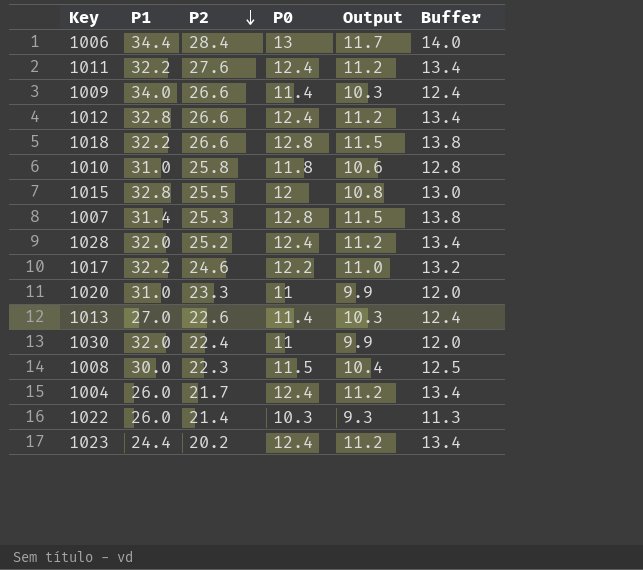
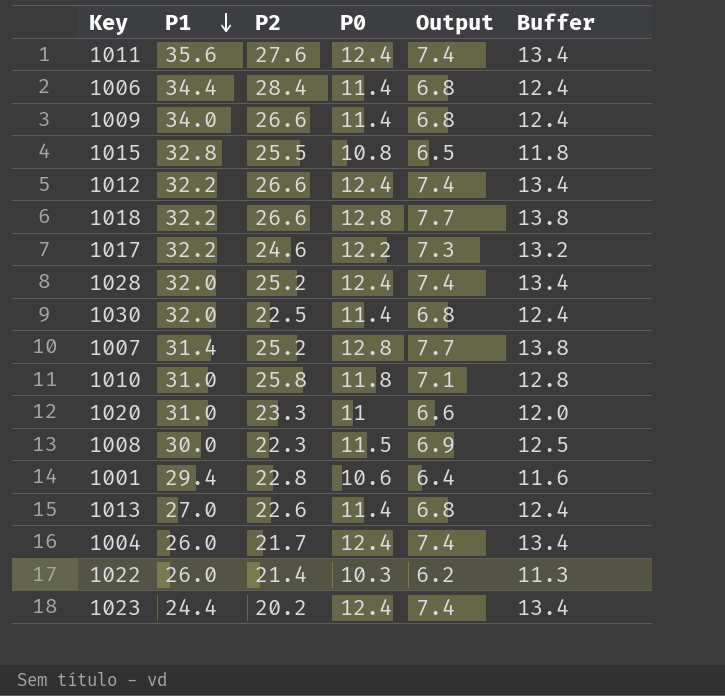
row order: P2 descending -> P1 descending
column Output | formula: [P0] * 0.9 -> [P0] * 0.6
1011 | P1: 32.2 -> 35.6
1006 | P0: 13 -> 11.4
1006 | Buffer: 14.0 -> 12.4
1015 | P0: 12 -> 10.8
1015 | Buffer: 13.0 -> 11.8
1012 | P1: 32.8 -> 32.2
1030 | P2: 22.4 -> 22.5
1030 | P0: 11 -> 11.4
1030 | Buffer: 12.0 -> 12.4
1007 | P2: 25.3 -> 25.2
row 1001: none -> 29.4 | 22.8 | 10.6 | 6.4 | 11.6

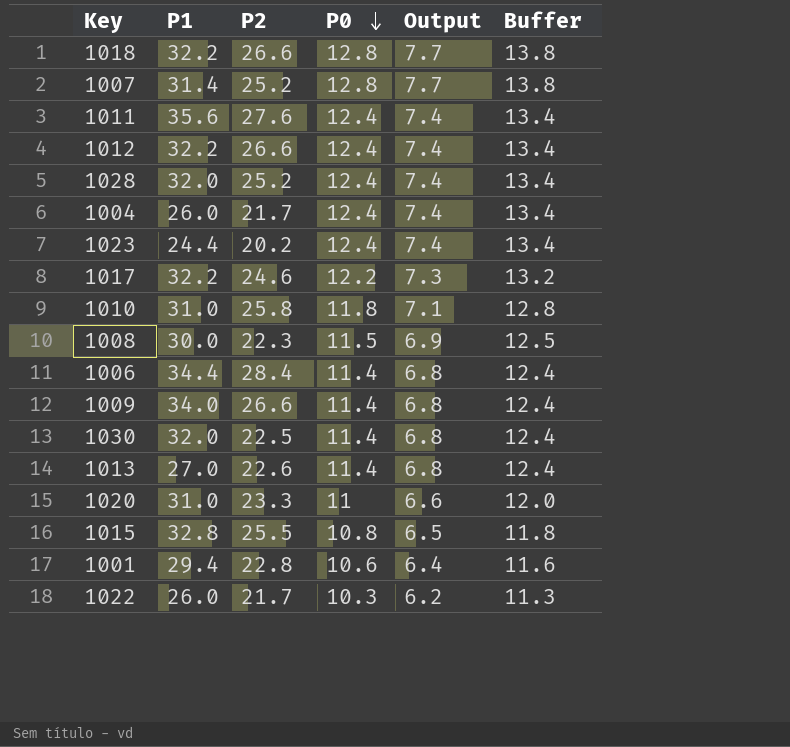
row order: P1 descending -> P0 descending
1022 | P2: 21.4 -> 21.7

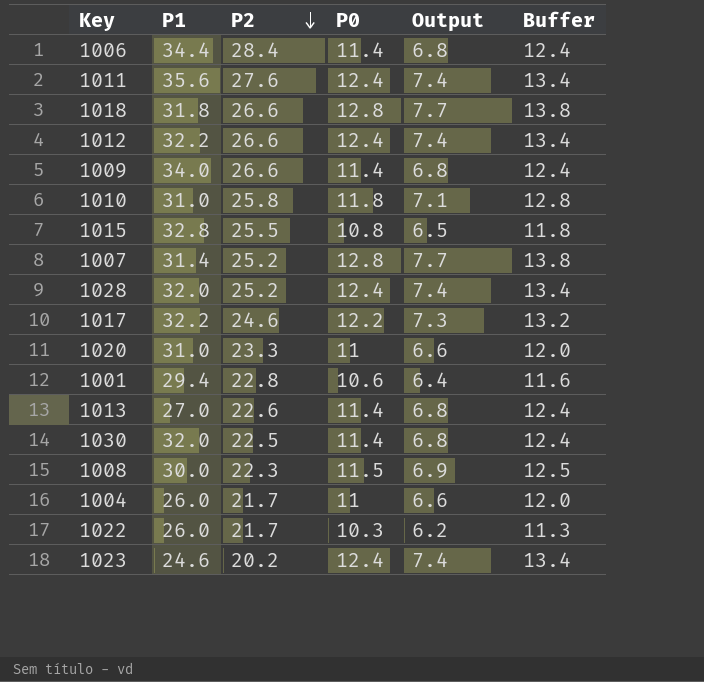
row order: P0 descending -> P2 descending
1018 | P1: 32.2 -> 31.8
1004 | P0: 12.4 -> 11
1004 | Output: 7.4 -> 6.6
1004 | Buffer: 13.4 -> 12.0
1023 | P1: 24.4 -> 24.6

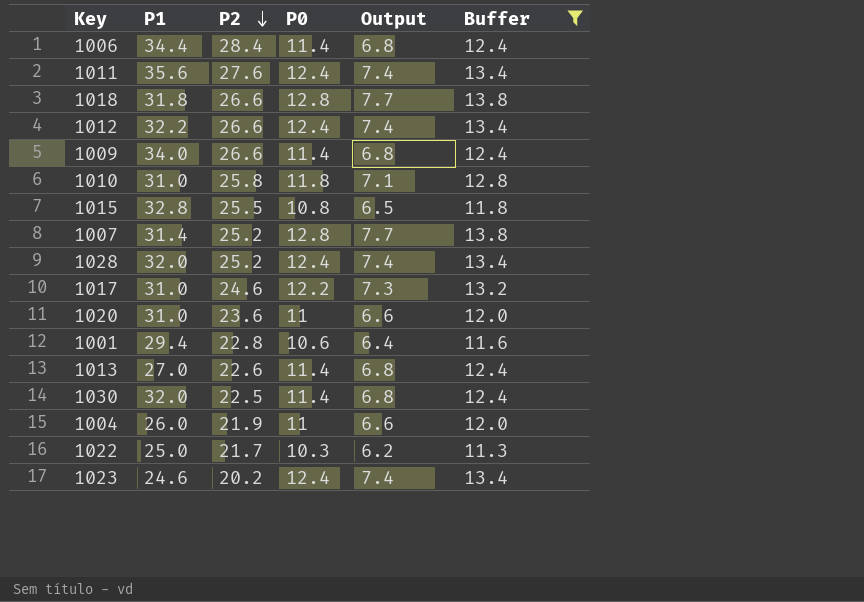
filter: none -> Buffer != 12.5
1017 | P1: 32.2 -> 31.0
1020 | P2: 23.3 -> 23.6
1004 | P2: 21.7 -> 21.9
1022 | P1: 26.0 -> 25.0

